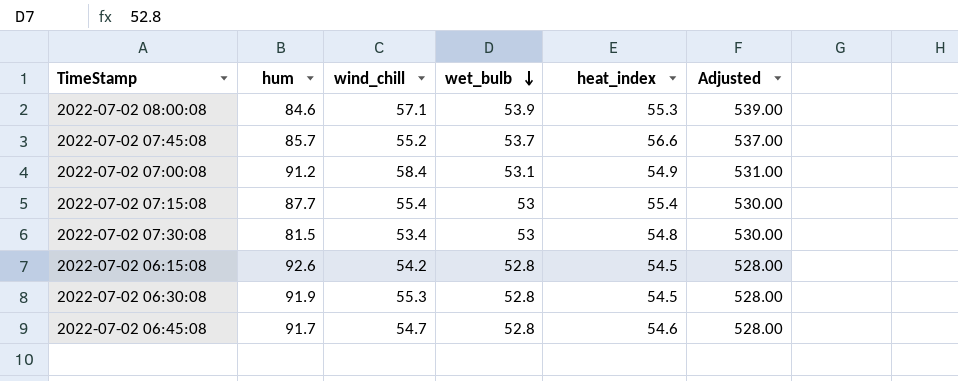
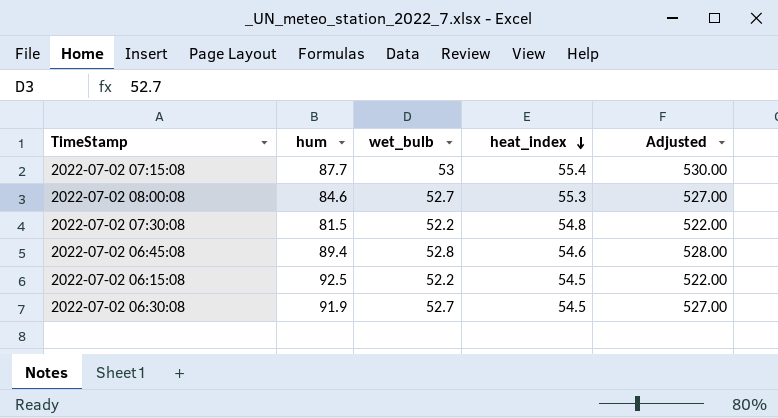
row order: wet_bulb descending -> heat_index descending
column wind_chill | position: 3 -> none
row 2022-07-02 07:45:08: 85.7 | 55.2 | 53.7 | 56.6 | 537.00 -> none
row 2022-07-02 07:00:08: 91.2 | 58.4 | 53.1 | 54.9 | 531.00 -> none
2022-07-02 08:00:08 | wet_bulb: 53.9 -> 52.7
2022-07-02 08:00:08 | Adjusted: 539.00 -> 527.00
2022-07-02 07:30:08 | wet_bulb: 53 -> 52.2
2022-07-02 07:30:08 | Adjusted: 530.00 -> 522.00
2022-07-02 06:45:08 | hum: 91.7 -> 89.4
2022-07-02 06:15:08 | hum: 92.6 -> 92.5
2022-07-02 06:15:08 | wet_bulb: 52.8 -> 52.2
2022-07-02 06:15:08 | Adjusted: 528.00 -> 522.00
2022-07-02 06:30:08 | wet_bulb: 52.8 -> 52.7
2022-07-02 06:30:08 | Adjusted: 528.00 -> 527.00

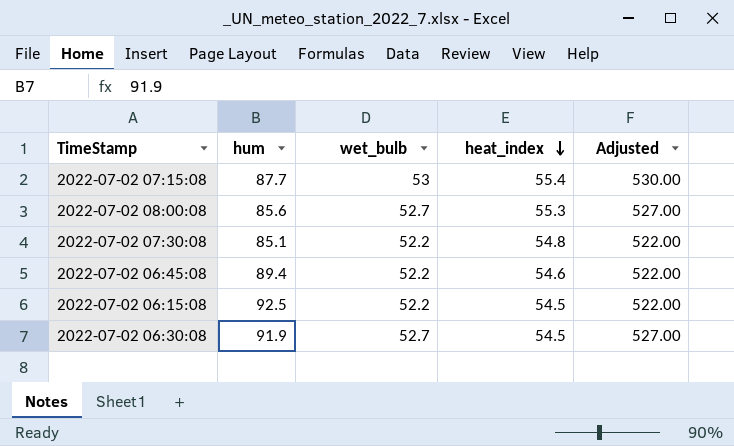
2022-07-02 08:00:08 | hum: 84.6 -> 85.6
2022-07-02 07:30:08 | hum: 81.5 -> 85.1
2022-07-02 06:45:08 | wet_bulb: 52.8 -> 52.2
2022-07-02 06:45:08 | Adjusted: 528.00 -> 522.00

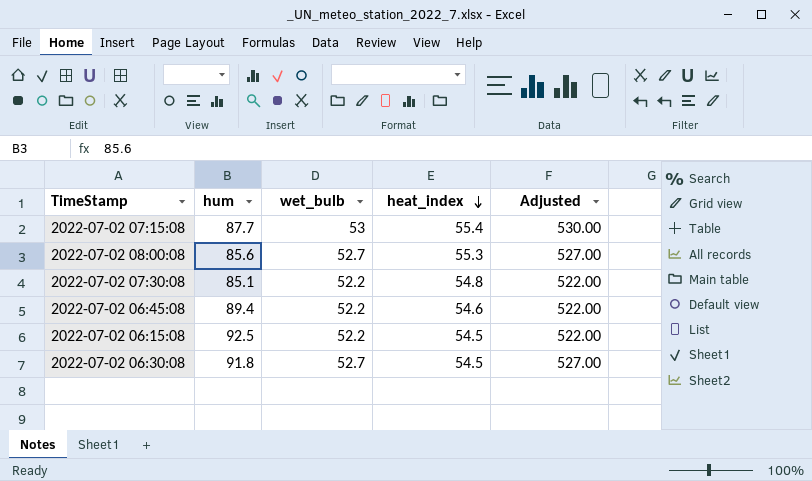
2022-07-02 06:30:08 | hum: 91.9 -> 91.8

